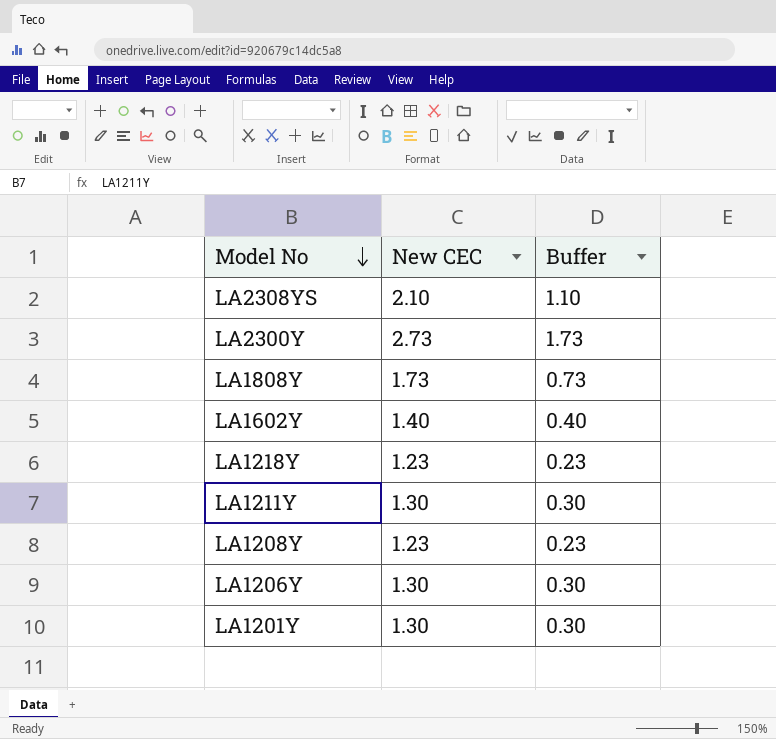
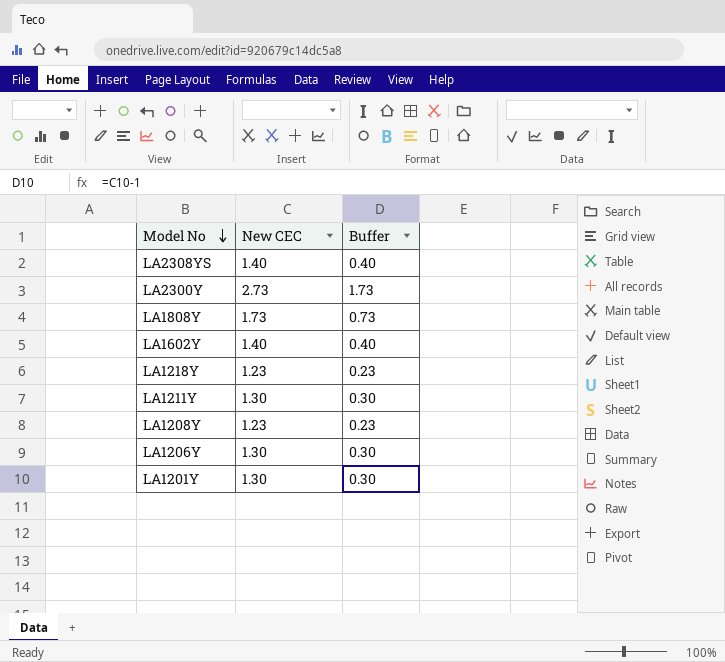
LA2308YS | New CEC: 2.10 -> 1.40
LA2308YS | Buffer: 1.10 -> 0.40

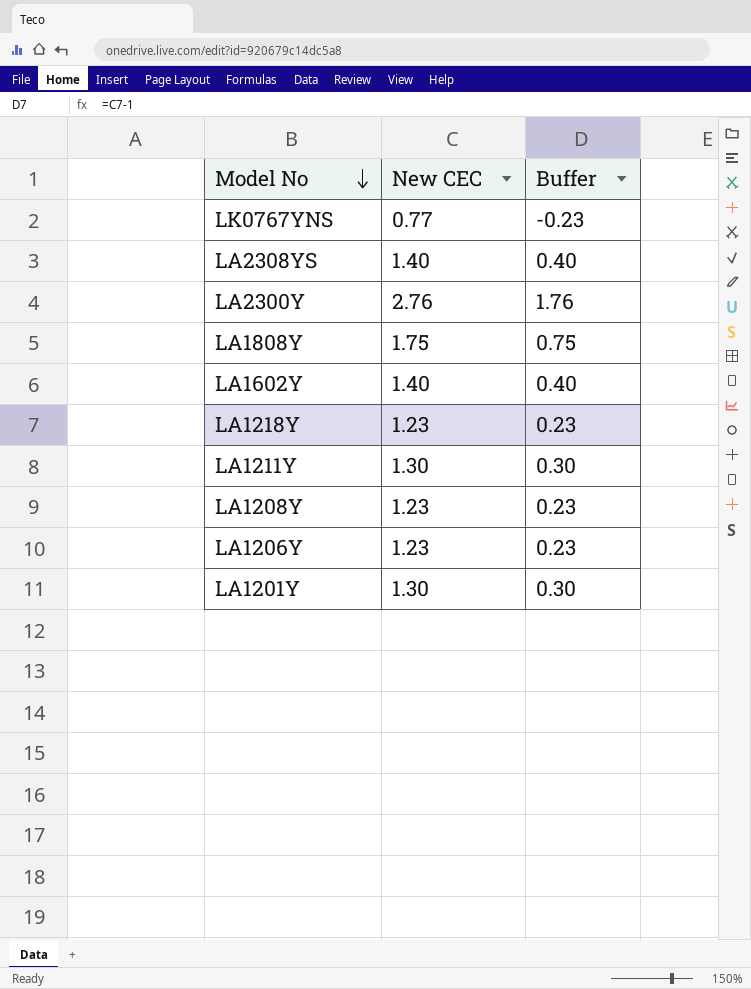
row LK0767YNS: none -> 0.77 | -0.23
LA2300Y | New CEC: 2.73 -> 2.76
LA2300Y | Buffer: 1.73 -> 1.76
LA1808Y | New CEC: 1.73 -> 1.75
LA1808Y | Buffer: 0.73 -> 0.75
LA1206Y | New CEC: 1.30 -> 1.23
LA1206Y | Buffer: 0.30 -> 0.23

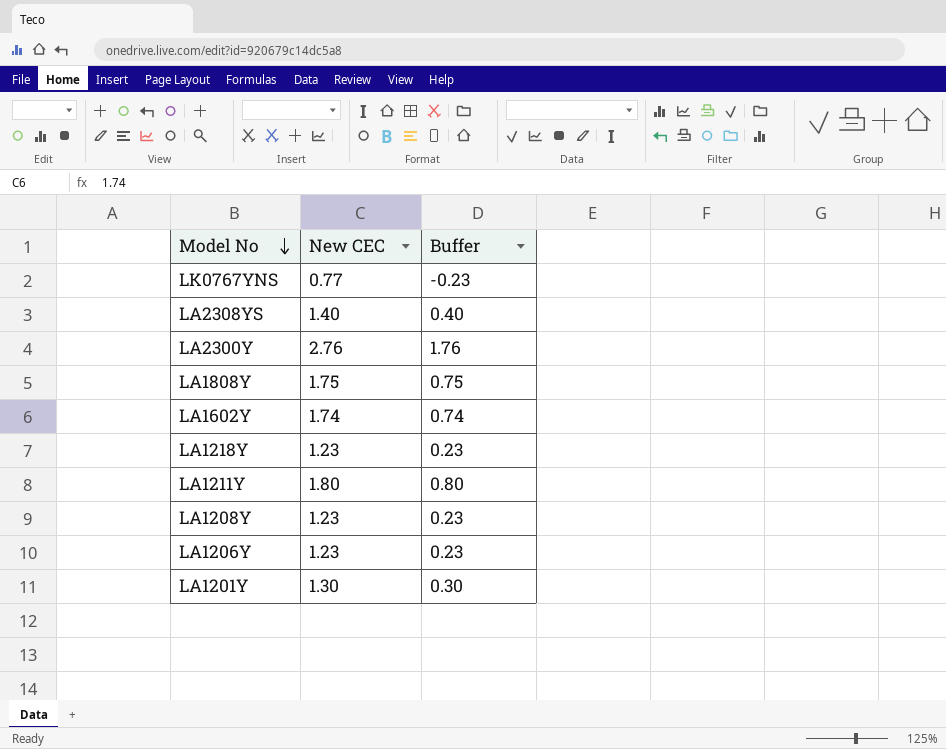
LA1602Y | New CEC: 1.40 -> 1.74
LA1602Y | Buffer: 0.40 -> 0.74
LA1211Y | New CEC: 1.30 -> 1.80
LA1211Y | Buffer: 0.30 -> 0.80

